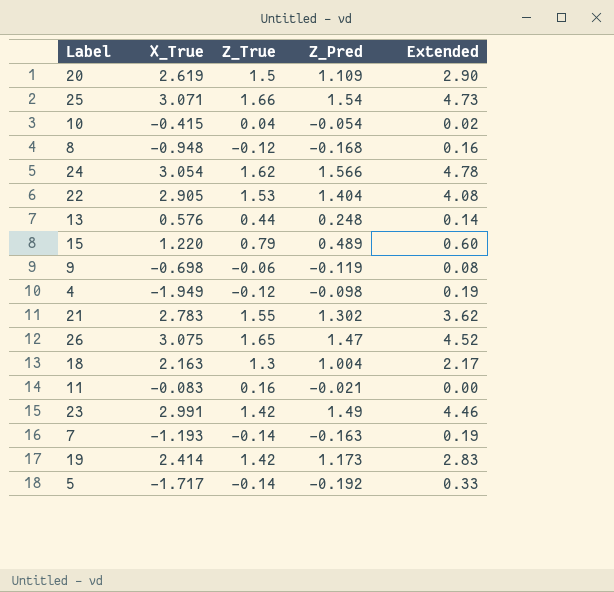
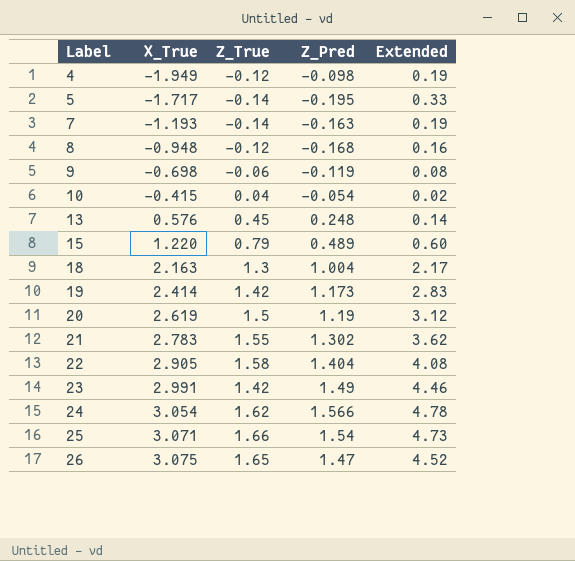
row order: none -> Label ascending
row 11: -0.083 | 0.16 | -0.021 | 0.00 -> none
5 | Z_Pred: -0.192 -> -0.195
13 | Z_True: 0.44 -> 0.45
20 | Z_Pred: 1.109 -> 1.19
20 | Extended: 2.90 -> 3.12
22 | Z_True: 1.53 -> 1.58

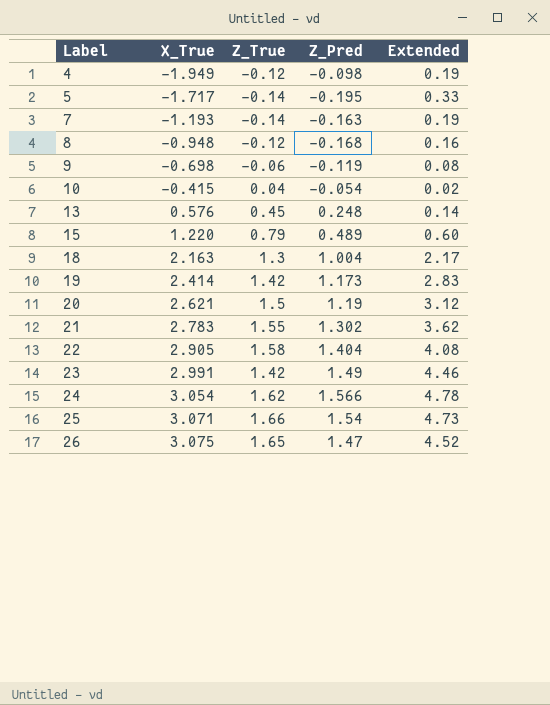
20 | X_True: 2.619 -> 2.621

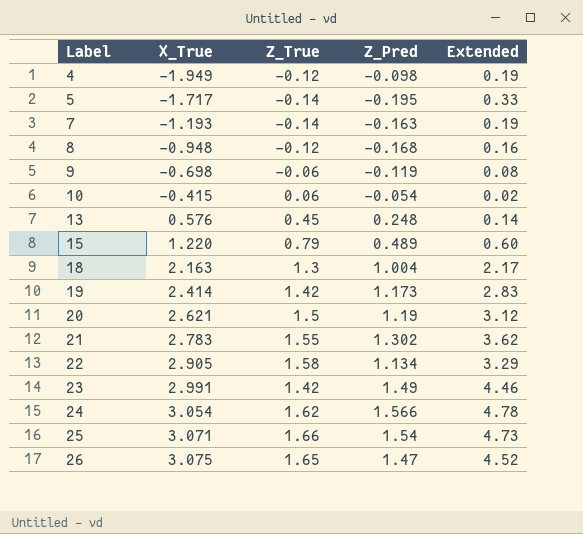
10 | Z_True: 0.04 -> 0.06
22 | Z_Pred: 1.404 -> 1.134
22 | Extended: 4.08 -> 3.29

